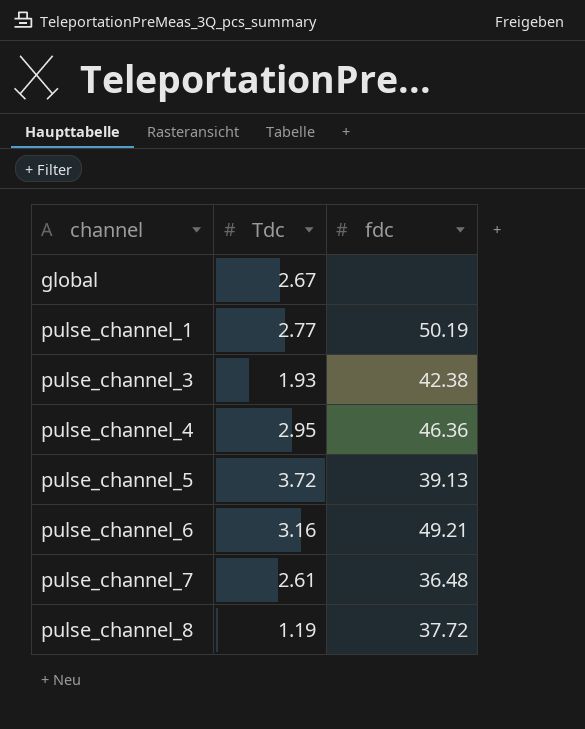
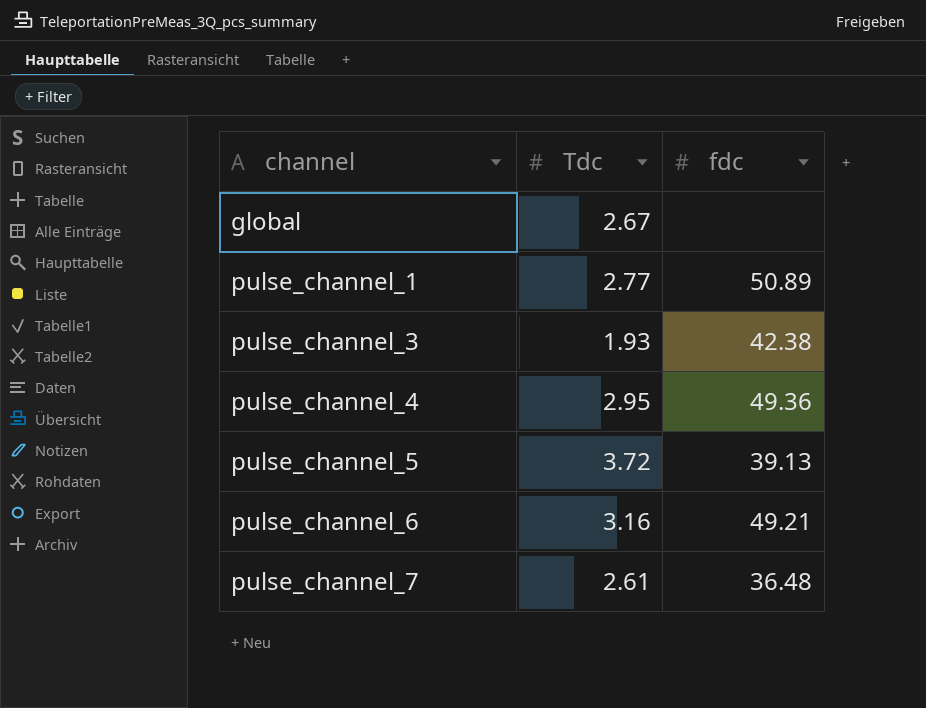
row pulse_channel_8: 1.19 | 37.72 -> none
pulse_channel_1 | fdc: 50.19 -> 50.89
pulse_channel_4 | fdc: 46.36 -> 49.36

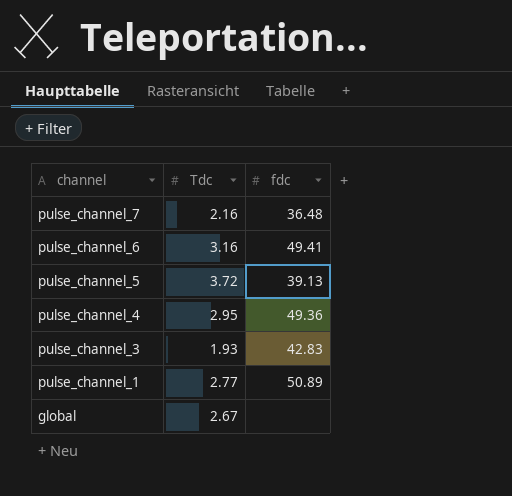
row order: channel ascending -> channel descending
pulse_channel_7 | Tdc: 2.61 -> 2.16
pulse_channel_6 | fdc: 49.21 -> 49.41
pulse_channel_3 | fdc: 42.38 -> 42.83

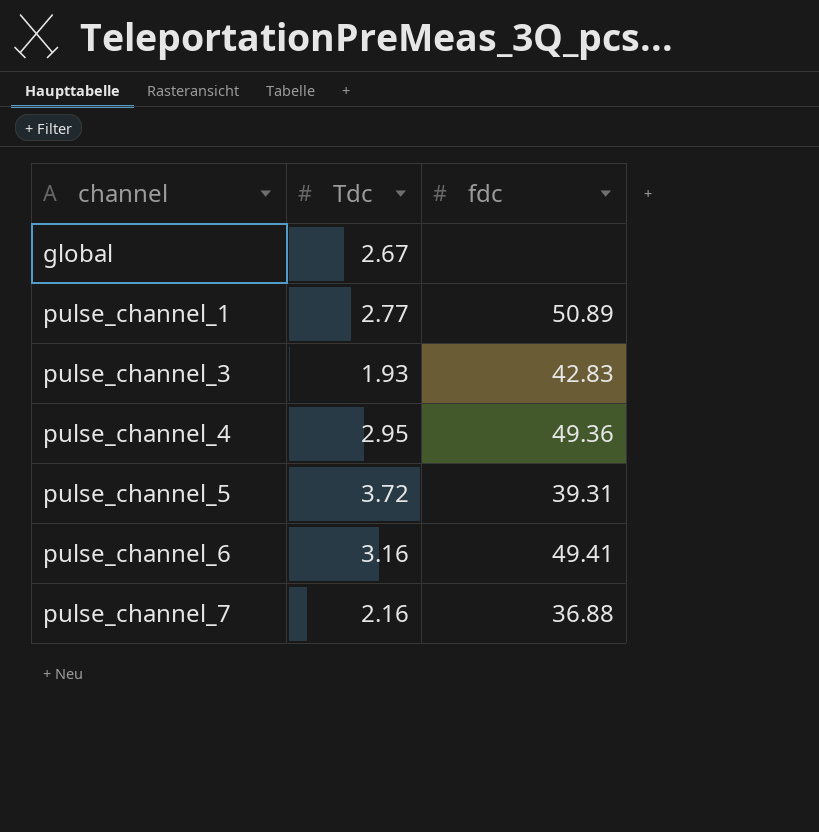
row order: channel descending -> channel ascending
pulse_channel_5 | fdc: 39.13 -> 39.31
pulse_channel_7 | fdc: 36.48 -> 36.88

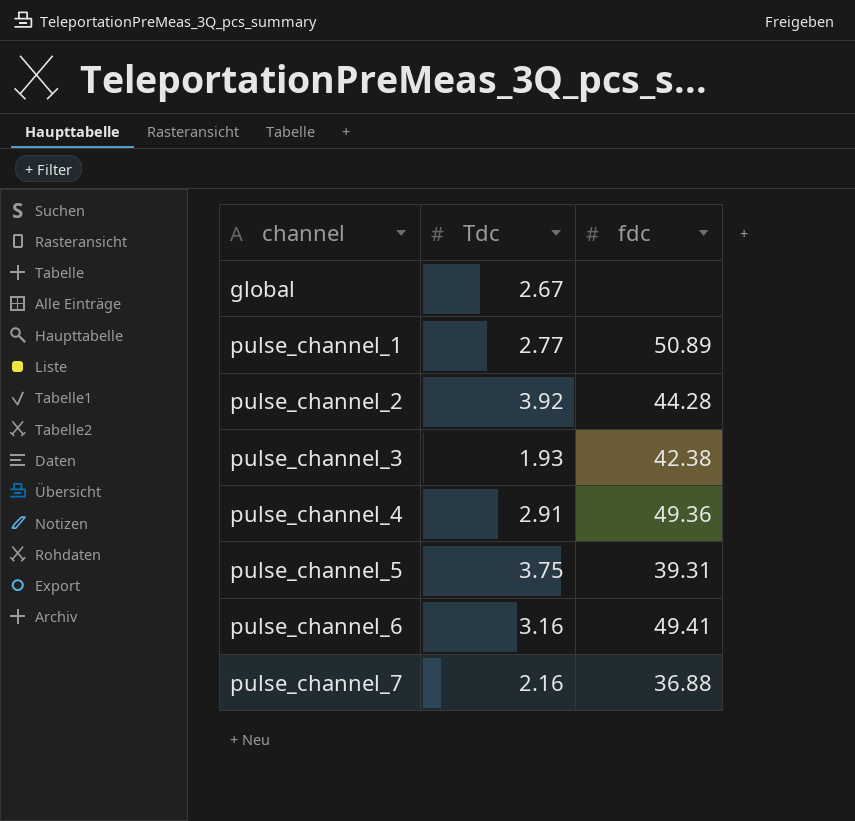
row pulse_channel_2: none -> 3.92 | 44.28
pulse_channel_3 | fdc: 42.83 -> 42.38
pulse_channel_4 | Tdc: 2.95 -> 2.91
pulse_channel_5 | Tdc: 3.72 -> 3.75

